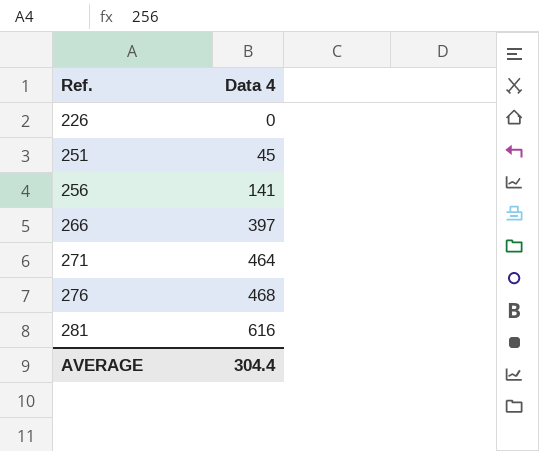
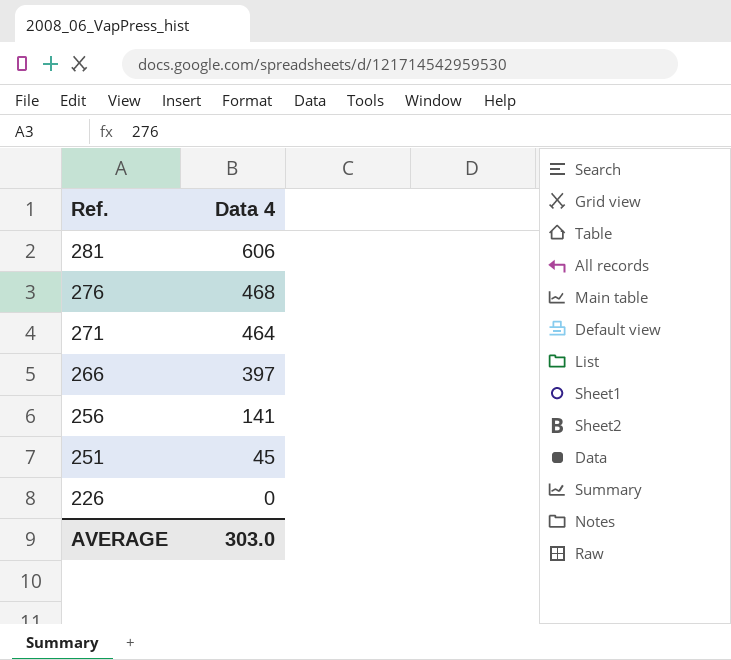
row order: Ref. ascending -> Ref. descending
281 | Data 4: 616 -> 606
AVERAGE | Data 4: 304.4 -> 303.0

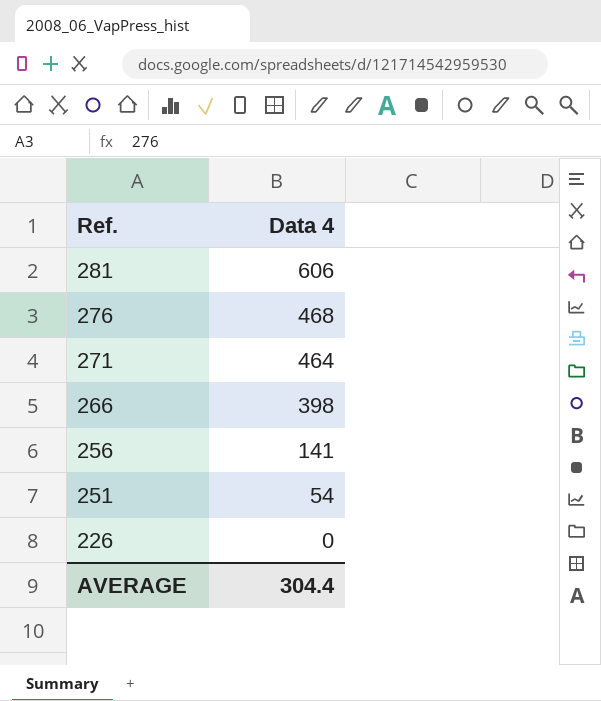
266 | Data 4: 397 -> 398
251 | Data 4: 45 -> 54
AVERAGE | Data 4: 303.0 -> 304.4

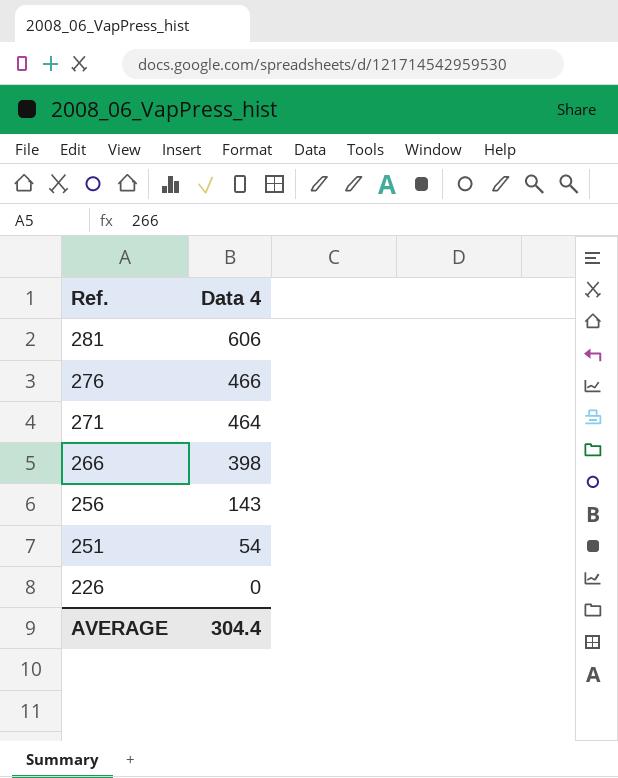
276 | Data 4: 468 -> 466
256 | Data 4: 141 -> 143

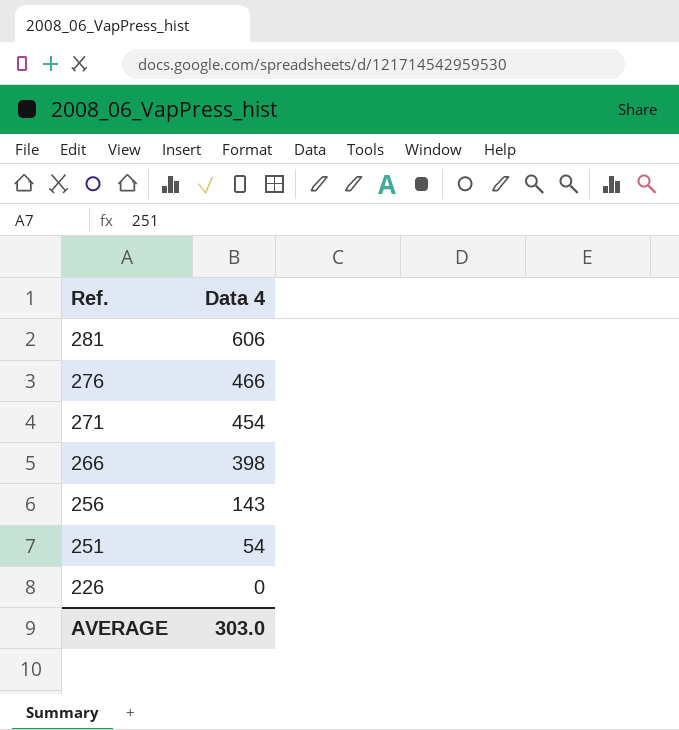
271 | Data 4: 464 -> 454
AVERAGE | Data 4: 304.4 -> 303.0

